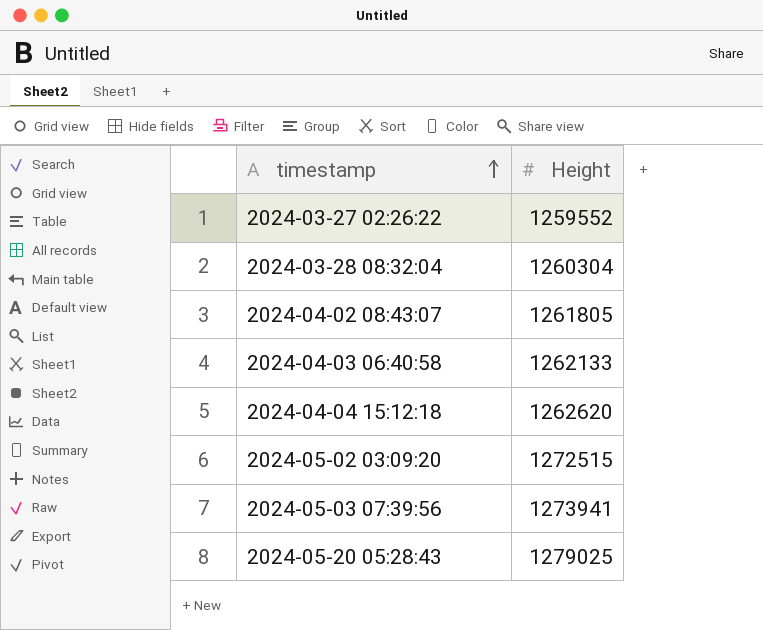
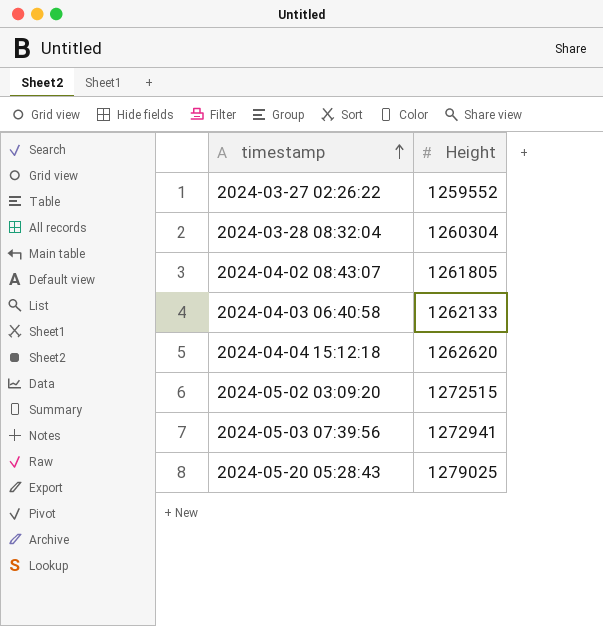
2024-05-03 07:39:56 | Height: 1273941 -> 1272941

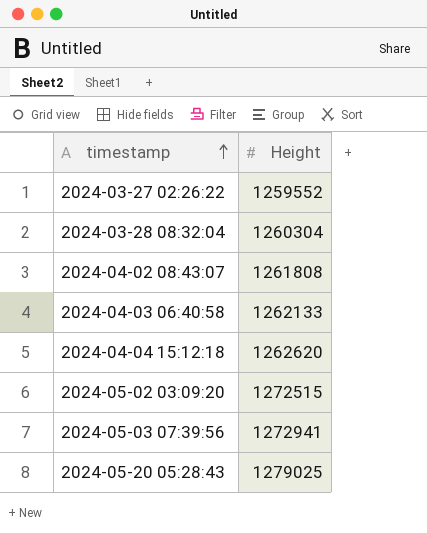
2024-04-02 08:43:07 | Height: 1261805 -> 1261808

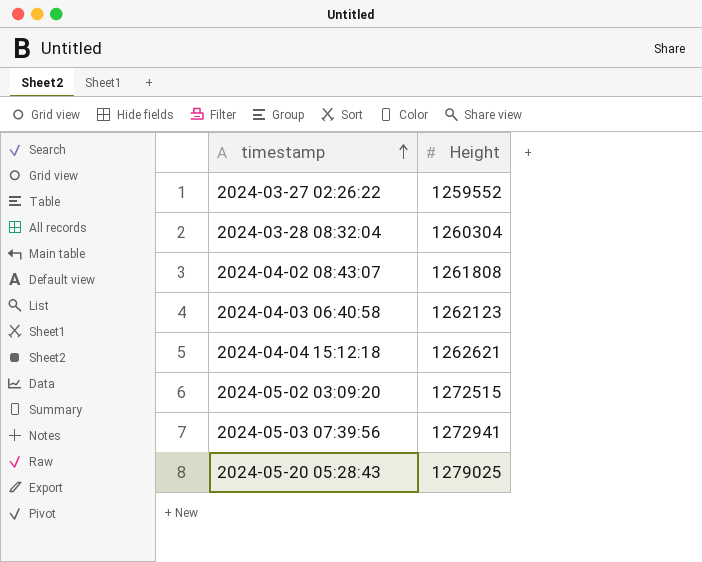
2024-04-03 06:40:58 | Height: 1262133 -> 1262123
2024-04-04 15:12:18 | Height: 1262620 -> 1262621

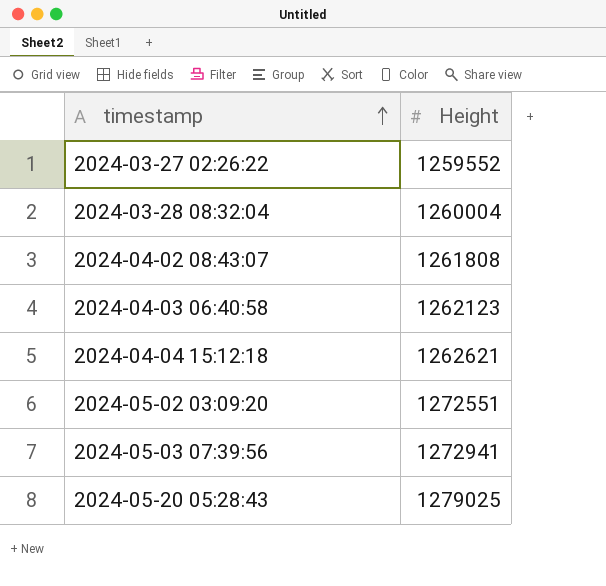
2024-03-28 08:32:04 | Height: 1260304 -> 1260004
2024-05-02 03:09:20 | Height: 1272515 -> 1272551

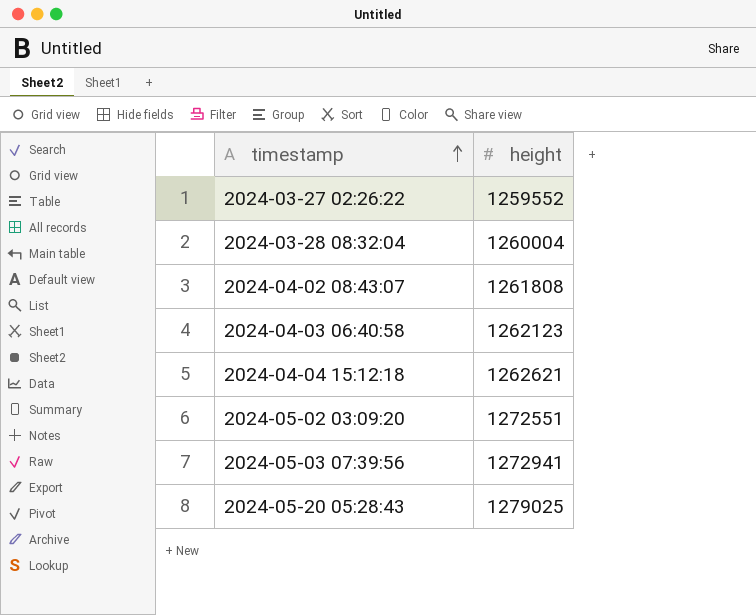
column name: Height -> height

